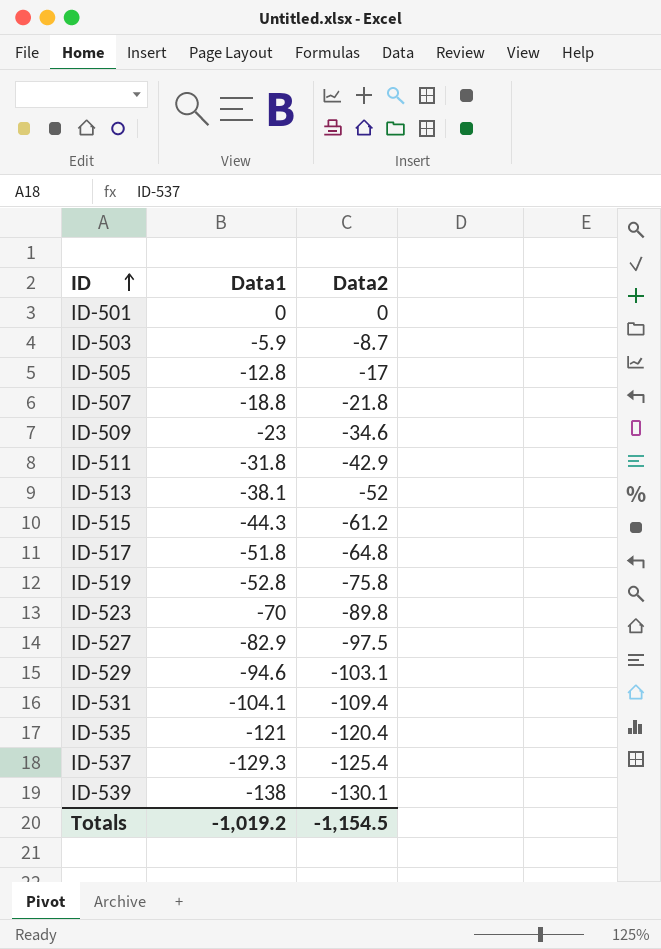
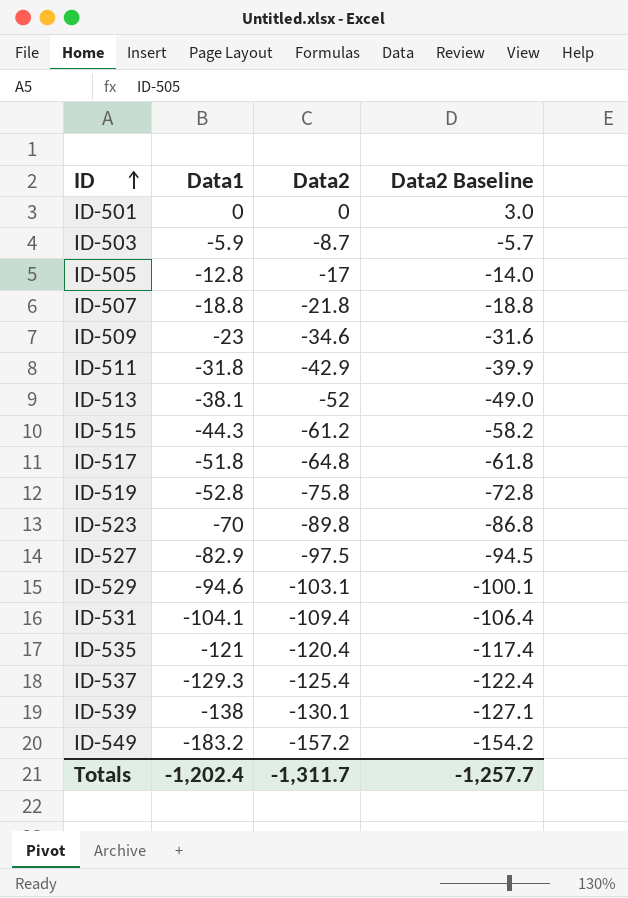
column Data2 Baseline | formula: none -> [Data2] + 3
row ID-549: none -> -183.2 | -157.2 | -154.2
Totals | Data1: -1,019.2 -> -1,202.4
Totals | Data2: -1,154.5 -> -1,311.7

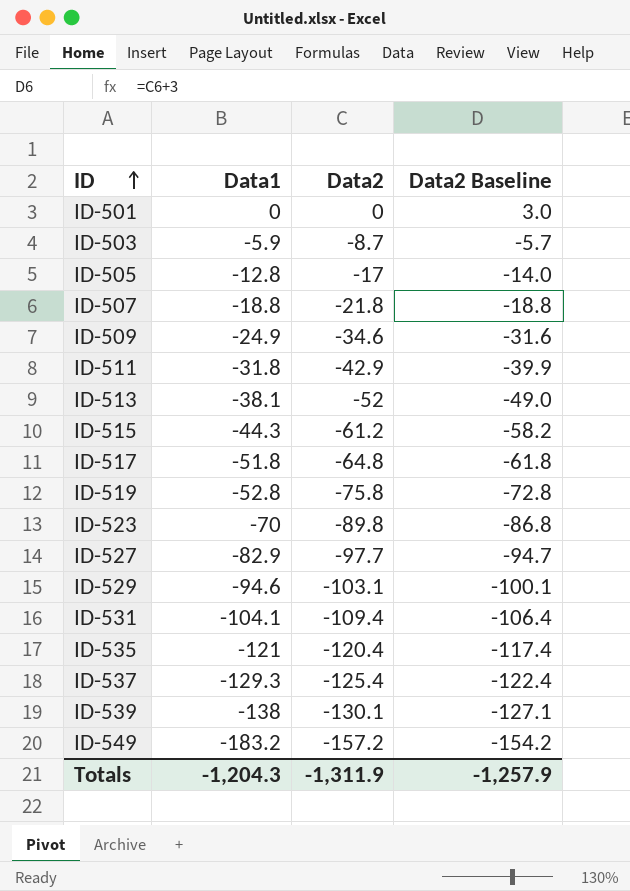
ID-509 | Data1: -23 -> -24.9
ID-527 | Data2: -97.5 -> -97.7
ID-527 | Data2 Baseline: -94.5 -> -94.7
Totals | Data1: -1,202.4 -> -1,204.3
Totals | Data2: -1,311.7 -> -1,311.9
Totals | Data2 Baseline: -1,257.7 -> -1,257.9

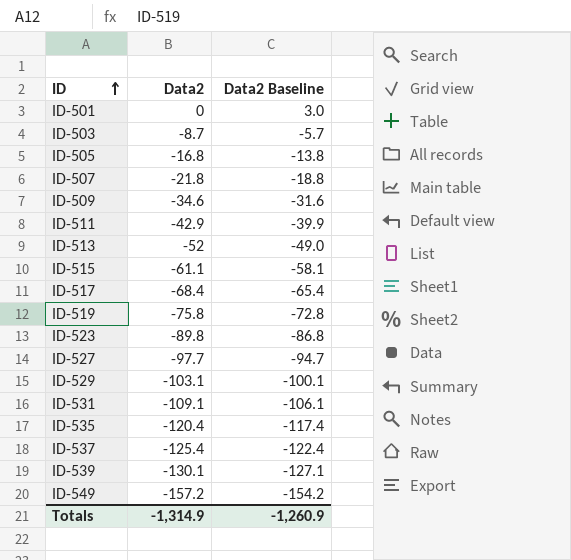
column Data1 | position: 2 -> none
ID-505 | Data2: -17 -> -16.8
ID-505 | Data2 Baseline: -14.0 -> -13.8
ID-515 | Data2: -61.2 -> -61.1
ID-515 | Data2 Baseline: -58.2 -> -58.1
ID-517 | Data2: -64.8 -> -68.4
ID-517 | Data2 Baseline: -61.8 -> -65.4
ID-531 | Data2: -109.4 -> -109.1
ID-531 | Data2 Baseline: -106.4 -> -106.1
Totals | Data2: -1,311.9 -> -1,314.9
Totals | Data2 Baseline: -1,257.9 -> -1,260.9

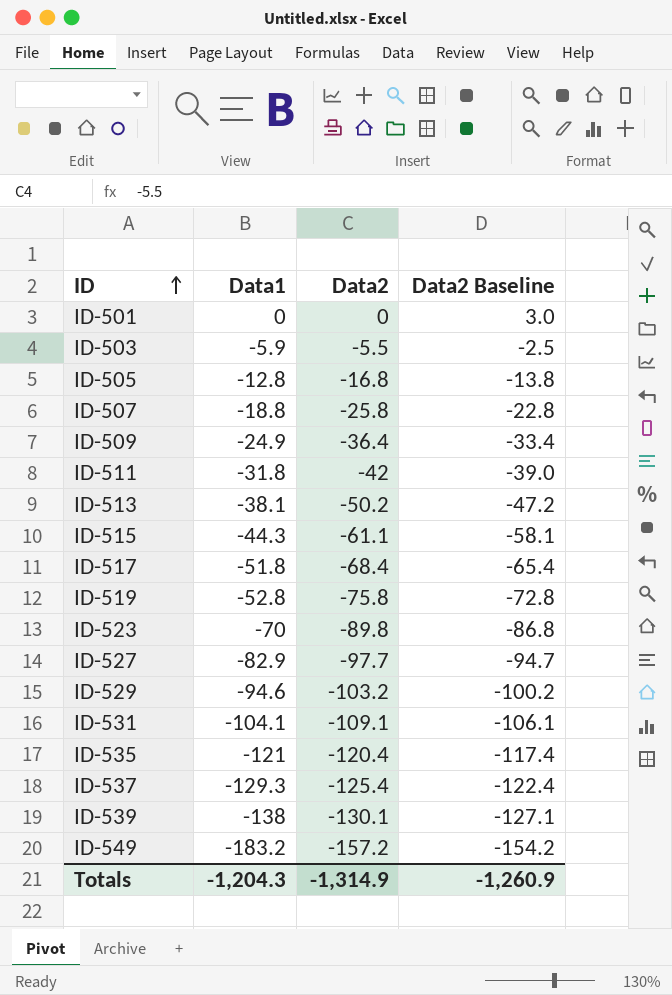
column Data1 | position: none -> 2
ID-503 | Data2: -8.7 -> -5.5
ID-503 | Data2 Baseline: -5.7 -> -2.5
ID-507 | Data2: -21.8 -> -25.8
ID-507 | Data2 Baseline: -18.8 -> -22.8
ID-509 | Data2: -34.6 -> -36.4
ID-509 | Data2 Baseline: -31.6 -> -33.4
ID-511 | Data2: -42.9 -> -42
ID-511 | Data2 Baseline: -39.9 -> -39.0
ID-513 | Data2: -52 -> -50.2
ID-513 | Data2 Baseline: -49.0 -> -47.2
ID-529 | Data2: -103.1 -> -103.2
ID-529 | Data2 Baseline: -100.1 -> -100.2

